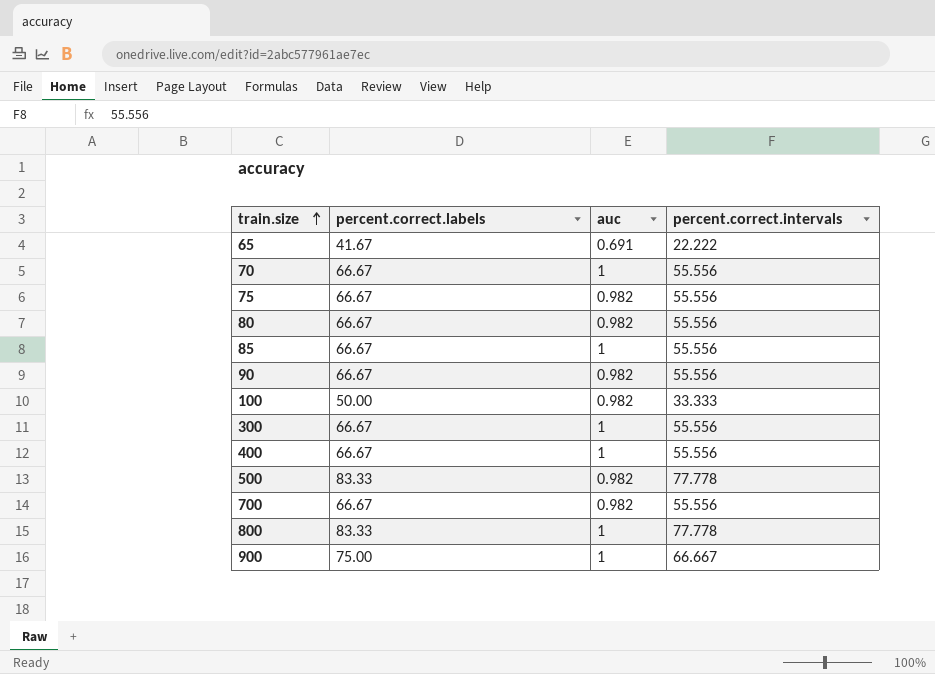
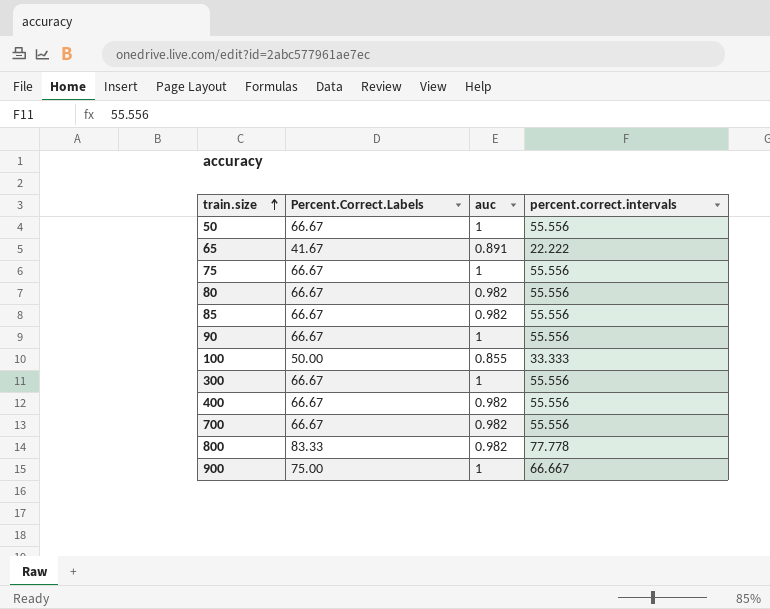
column name: percent.correct.labels -> Percent.Correct.Labels
row 70: 66.67 | 1 | 55.556 -> none
row 500: 83.33 | 0.982 | 77.778 -> none
row 50: none -> 66.67 | 1 | 55.556
65 | auc: 0.691 -> 0.891
75 | auc: 0.982 -> 1
85 | auc: 1 -> 0.982
90 | auc: 0.982 -> 1
100 | auc: 0.982 -> 0.855
400 | auc: 1 -> 0.982
800 | auc: 1 -> 0.982

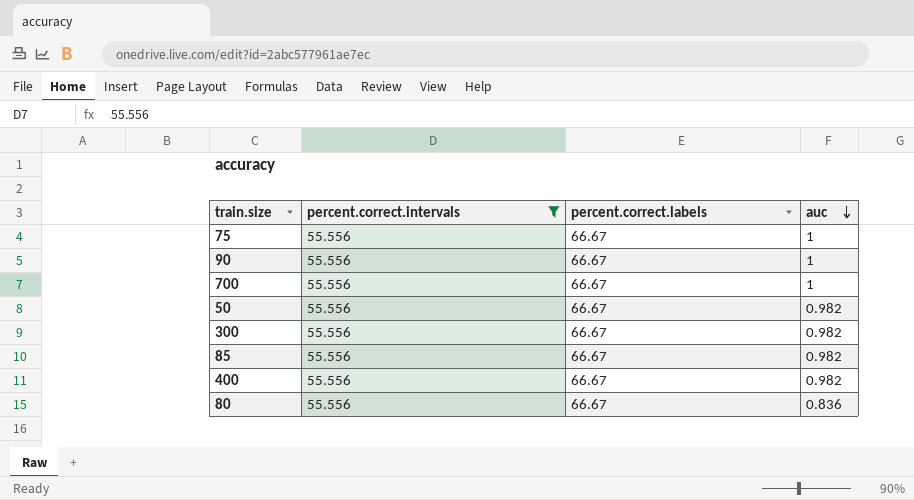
filter: none -> percent.correct.intervals = 55.556
row order: train.size ascending -> auc descending
column percent.correct.intervals | position: 4 -> 2
column name: Percent.Correct.Labels -> percent.correct.labels
700 | auc: 0.982 -> 1
50 | auc: 1 -> 0.982
300 | auc: 1 -> 0.982
80 | auc: 0.982 -> 0.836

